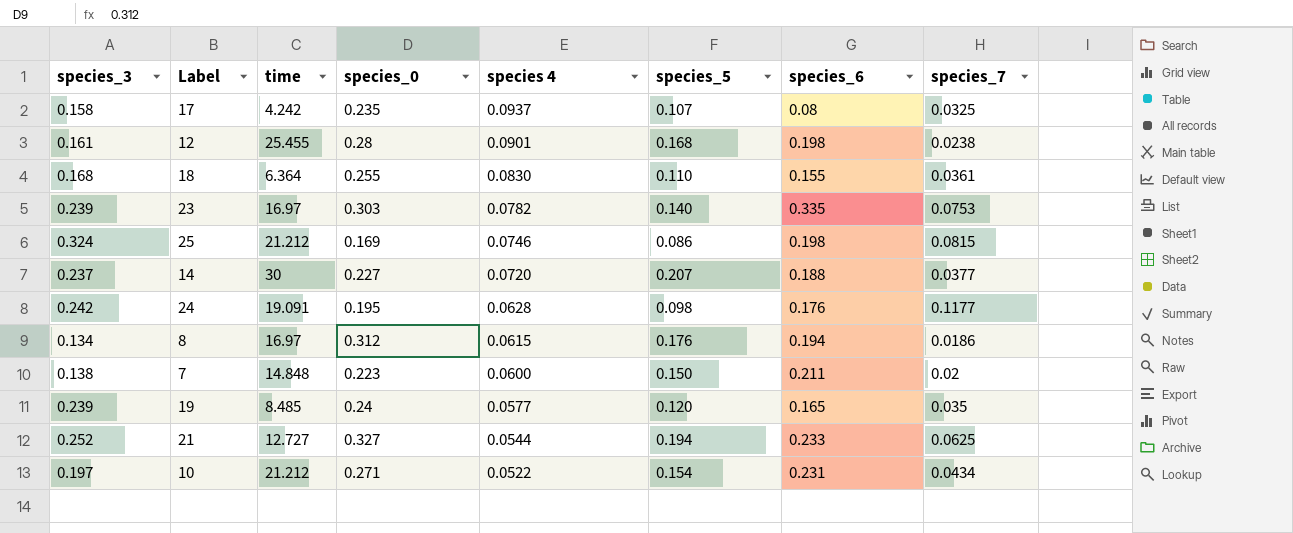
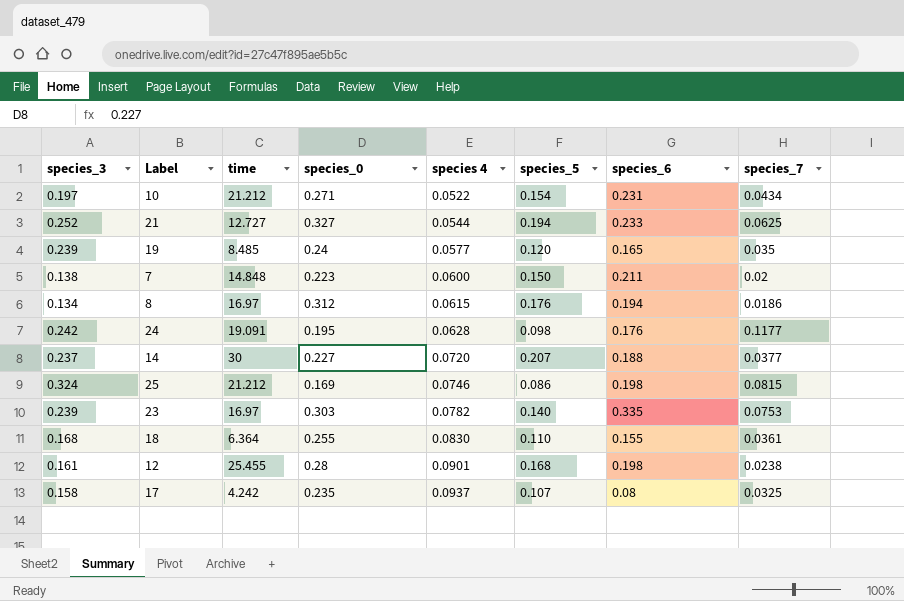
row order: species 4 descending -> species 4 ascending

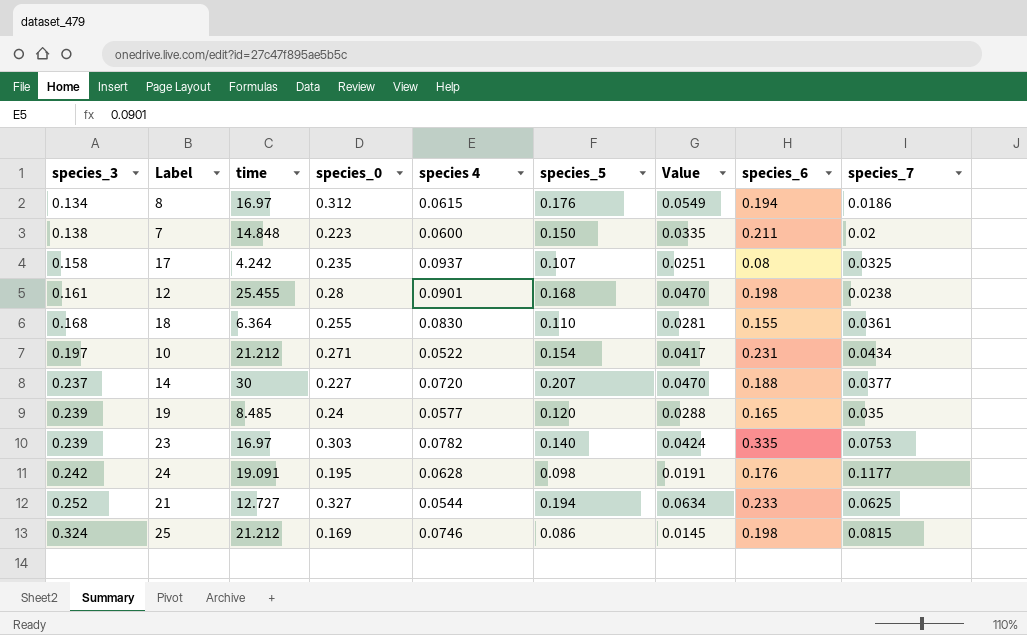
row order: species 4 ascending -> species_3 ascending
column Value | formula: none -> [species_0] * [species_5]

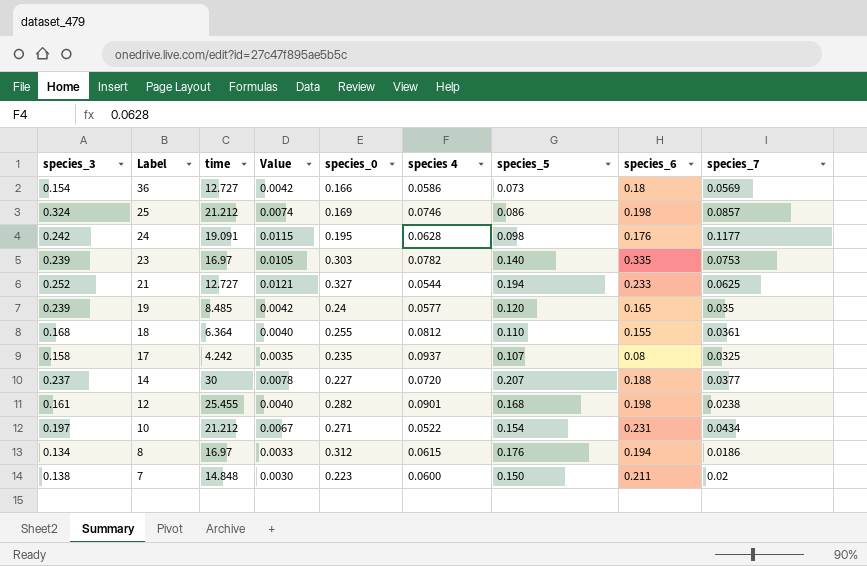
row order: species_3 ascending -> Label descending
column Value | formula: [species_0] * [species_5] -> [species_5] * [species_7]
column Value | position: 7 -> 4
row 36: none -> 0.154 | 12.727 | 0.0042 | 0.166 | 0.0586 | 0.073 | 0.18 | 0.0569
25 | species_7: 0.0815 -> 0.0857
18 | species 4: 0.0830 -> 0.0812
12 | species_0: 0.28 -> 0.282

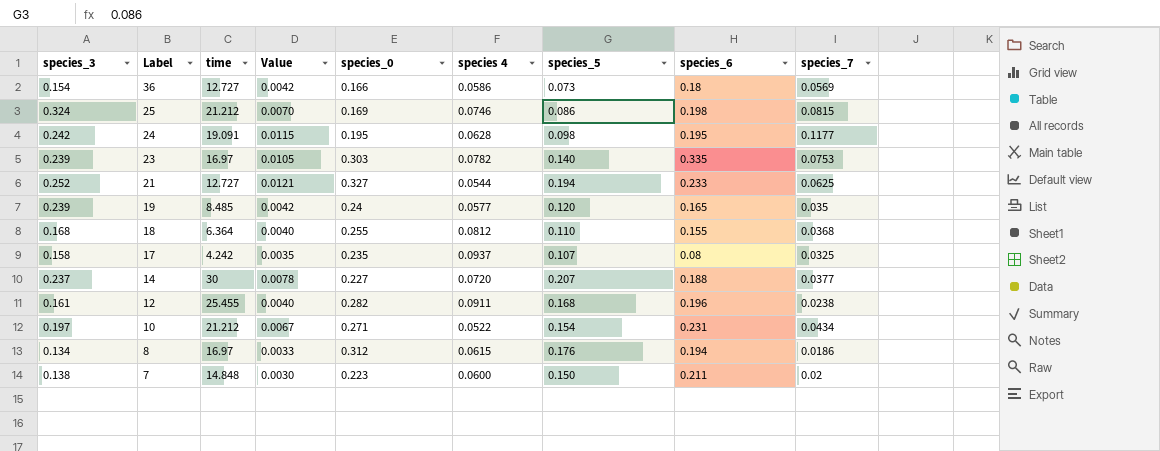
25 | Value: 0.0074 -> 0.0070
25 | species_7: 0.0857 -> 0.0815
24 | species_6: 0.176 -> 0.195
18 | species_7: 0.0361 -> 0.0368
12 | species 4: 0.0901 -> 0.0911
12 | species_6: 0.198 -> 0.196

